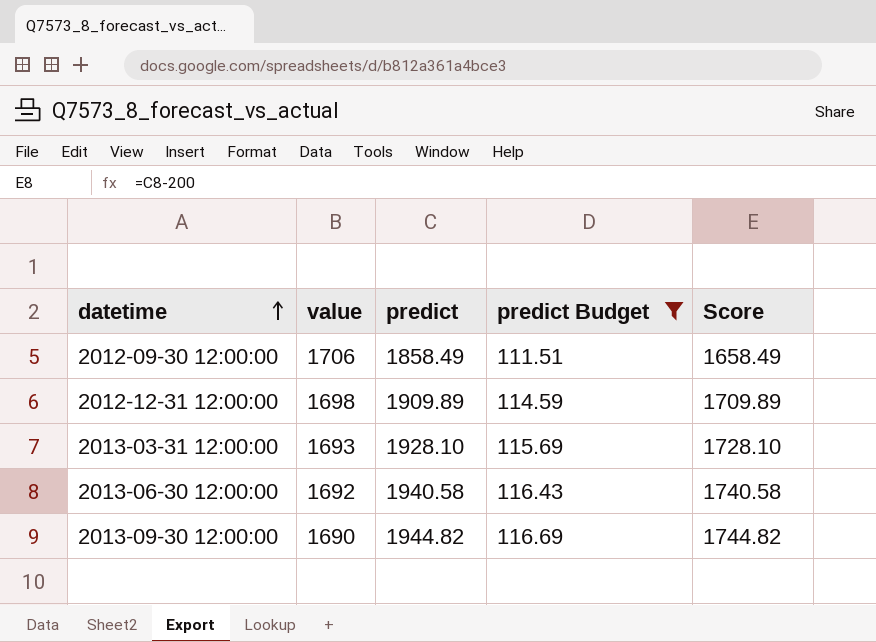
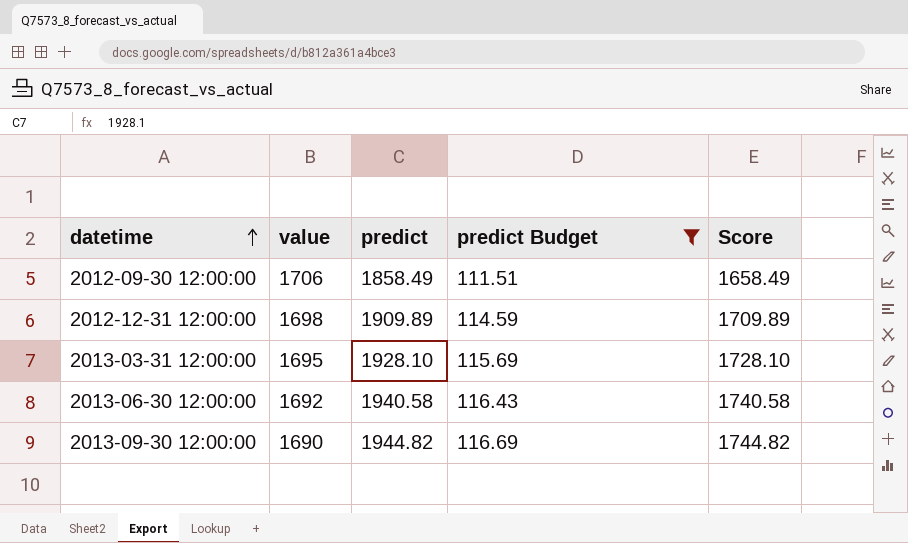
2013-03-31 12:00:00 | value: 1693 -> 1695

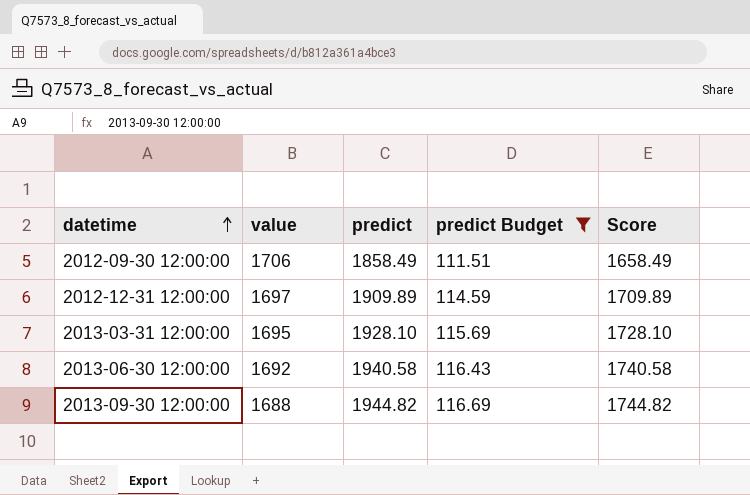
2012-12-31 12:00:00 | value: 1698 -> 1697
2013-09-30 12:00:00 | value: 1690 -> 1688

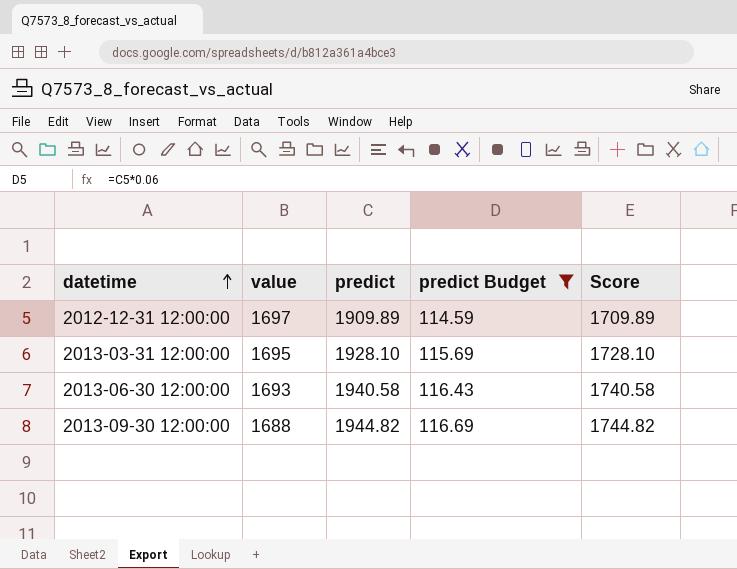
row 2012-09-30 12:00:00: 1706 | 1858.49 | 111.51 | 1658.49 -> none
2013-06-30 12:00:00 | value: 1692 -> 1693

